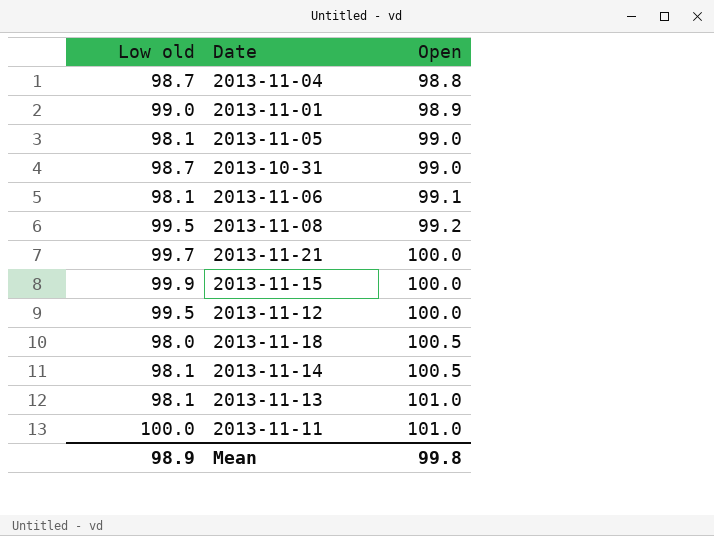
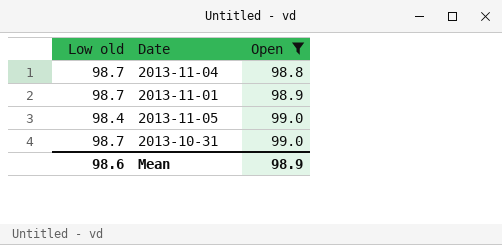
filter: none -> Open <= 99.0
2013-11-01 | Low old: 99.0 -> 98.7
2013-11-05 | Low old: 98.1 -> 98.4
Mean | Low old: 98.9 -> 98.6
Mean | Open: 99.8 -> 98.9

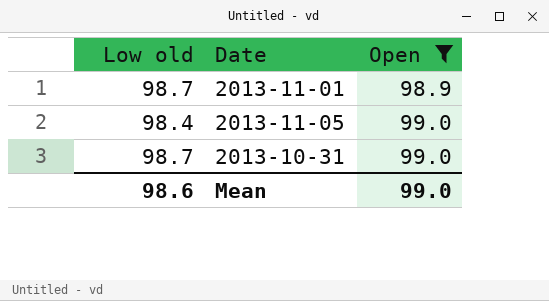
row 2013-11-04: 98.7 | 98.8 -> none
Mean | Open: 98.9 -> 99.0

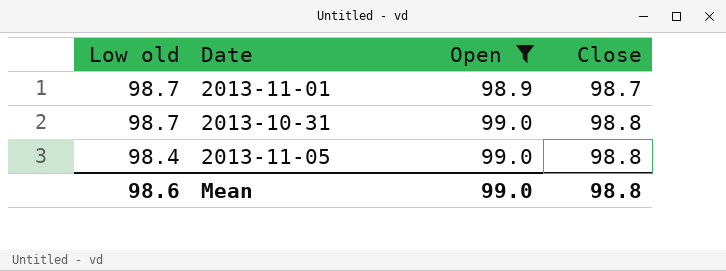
row order: Open ascending -> Low old descending
column Close | position: none -> 4

